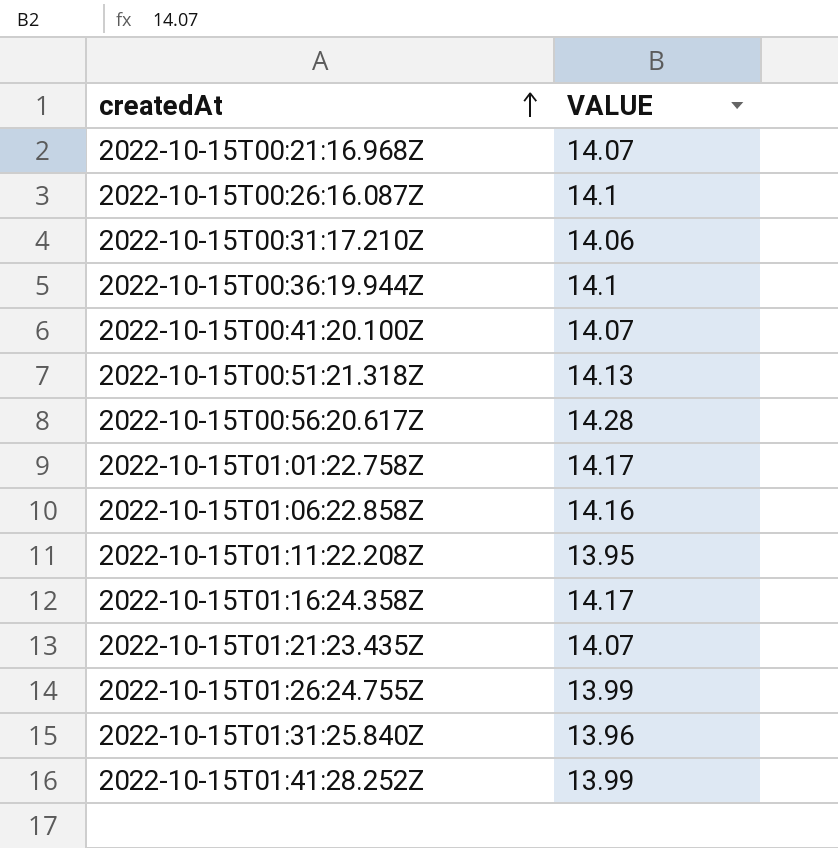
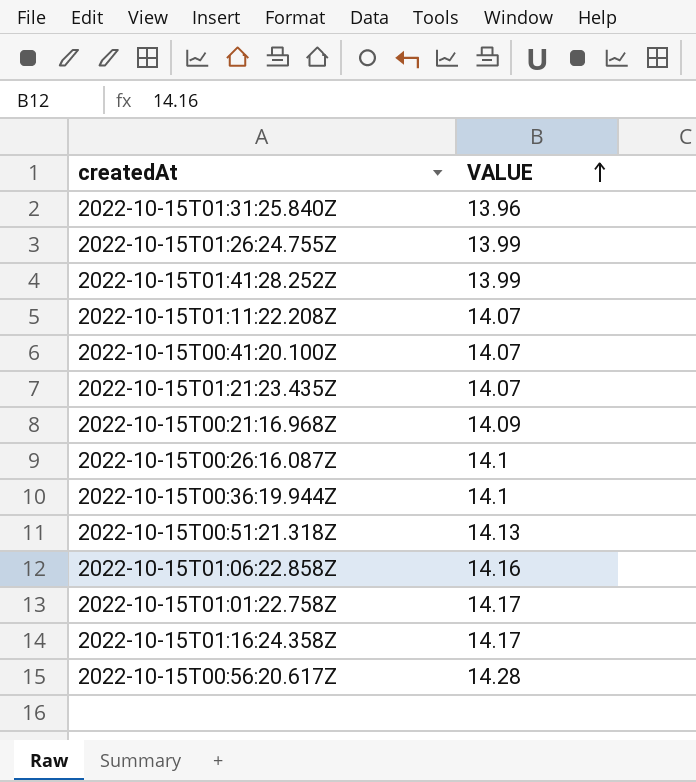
row order: createdAt ascending -> VALUE ascending
row 2022-10-15T00:31:17.210Z: 14.06 -> none
2022-10-15T01:11:22.208Z | VALUE: 13.95 -> 14.07
2022-10-15T00:21:16.968Z | VALUE: 14.07 -> 14.09

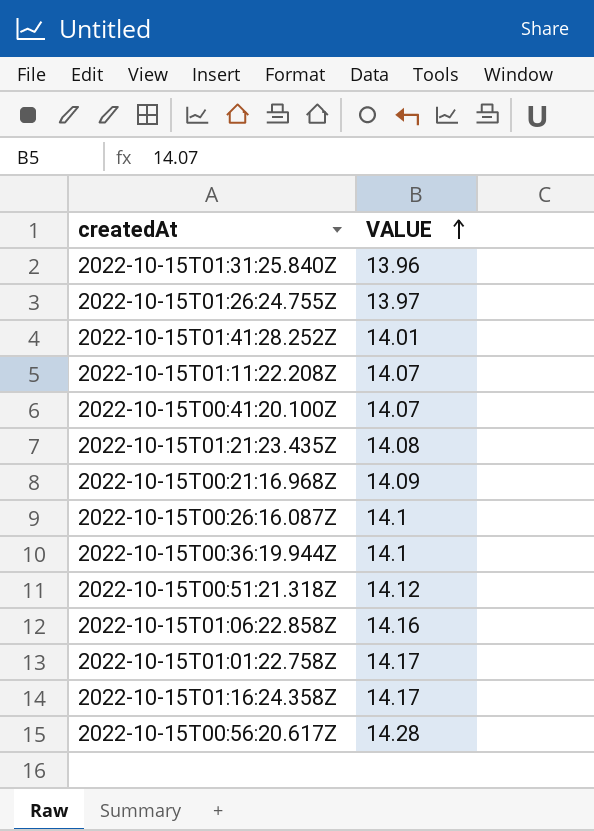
2022-10-15T01:26:24.755Z | VALUE: 13.99 -> 13.97
2022-10-15T01:41:28.252Z | VALUE: 13.99 -> 14.01
2022-10-15T01:21:23.435Z | VALUE: 14.07 -> 14.08
2022-10-15T00:51:21.318Z | VALUE: 14.13 -> 14.12

